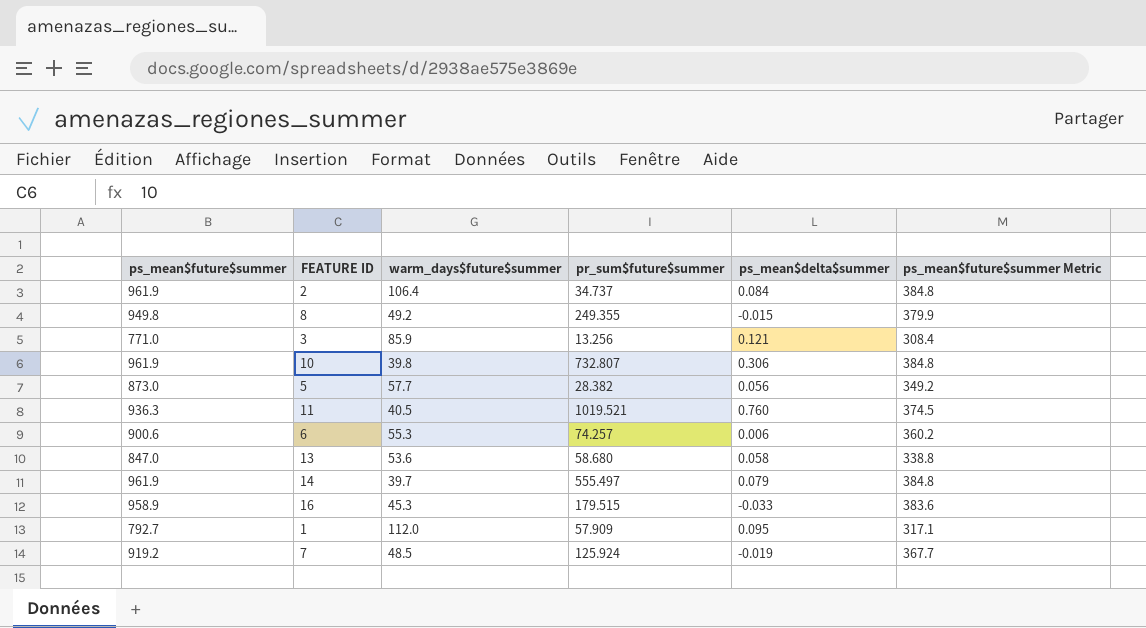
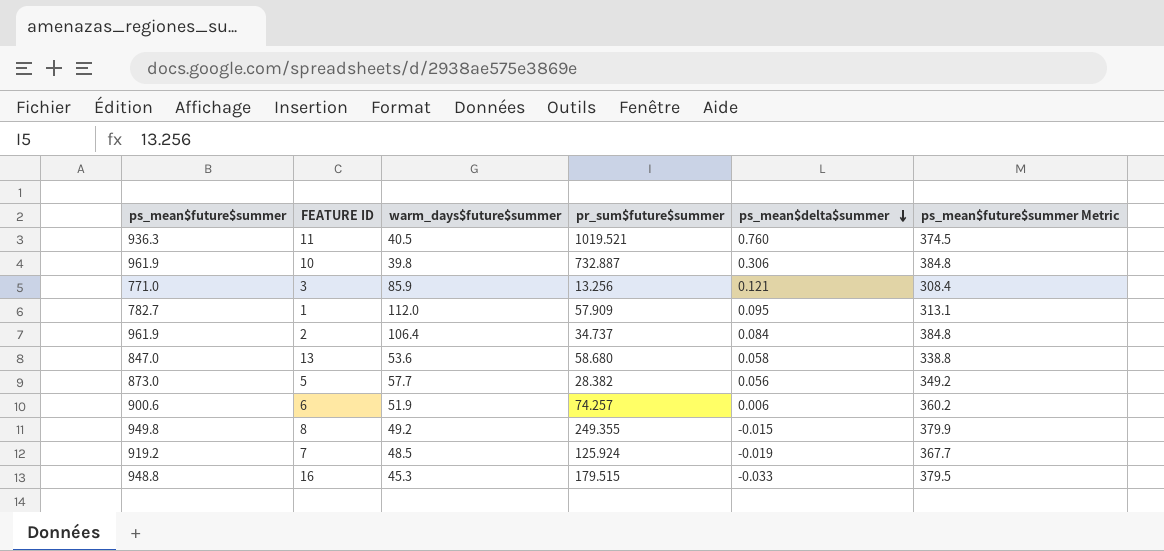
row order: none -> ps_mean$delta$summer descending
row 14: 961.9 | 39.7 | 555.497 | 0.079 | 384.8 -> none
10 | pr_sum$future$summer: 732.807 -> 732.887
1 | ps_mean$future$summer: 792.7 -> 782.7
1 | ps_mean$future$summer Metric: 317.1 -> 313.1
6 | warm_days$future$summer: 55.3 -> 51.9
16 | ps_mean$future$summer: 958.9 -> 948.8
16 | ps_mean$future$summer Metric: 383.6 -> 379.5

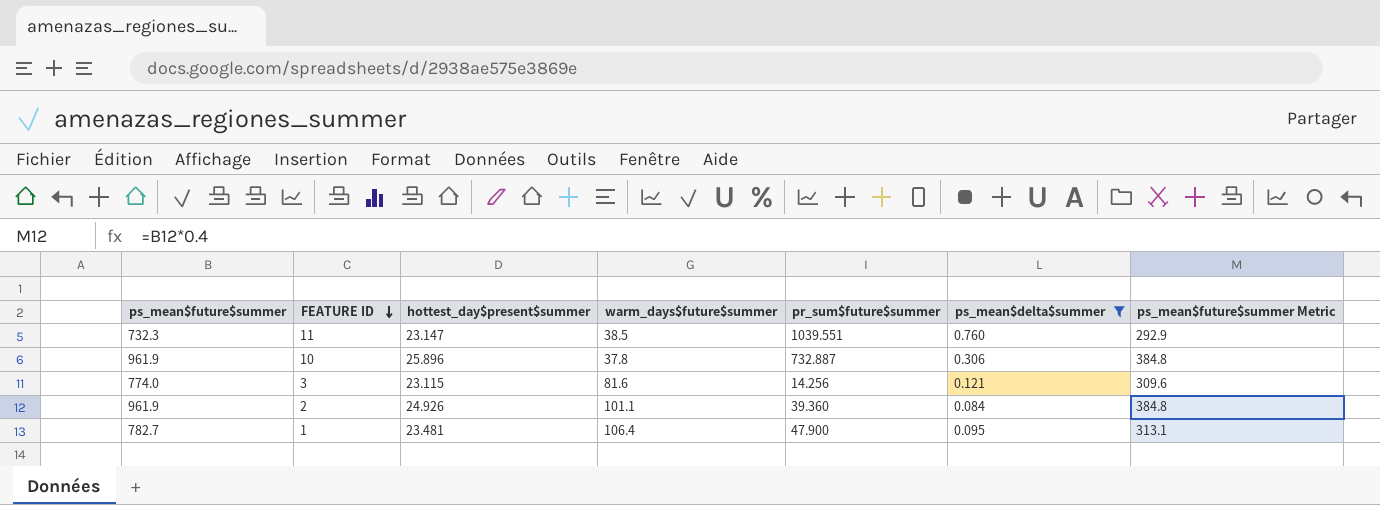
filter: none -> ps_mean$delta$summer >= 0.084
row order: ps_mean$delta$summer descending -> FEATURE ID descending
column hottest_day$present$summer | position: none -> 3
11 | ps_mean$future$summer: 936.3 -> 732.3
11 | warm_days$future$summer: 40.5 -> 38.5
11 | pr_sum$future$summer: 1019.521 -> 1039.551
11 | ps_mean$future$summer Metric: 374.5 -> 292.9
10 | warm_days$future$summer: 39.8 -> 37.8
3 | ps_mean$future$summer: 771.0 -> 774.0
3 | warm_days$future$summer: 85.9 -> 81.6
3 | pr_sum$future$summer: 13.256 -> 14.256
3 | ps_mean$future$summer Metric: 308.4 -> 309.6
2 | warm_days$future$summer: 106.4 -> 101.1
2 | pr_sum$future$summer: 34.737 -> 39.360
1 | warm_days$future$summer: 112.0 -> 106.4
1 | pr_sum$future$summer: 57.909 -> 47.900

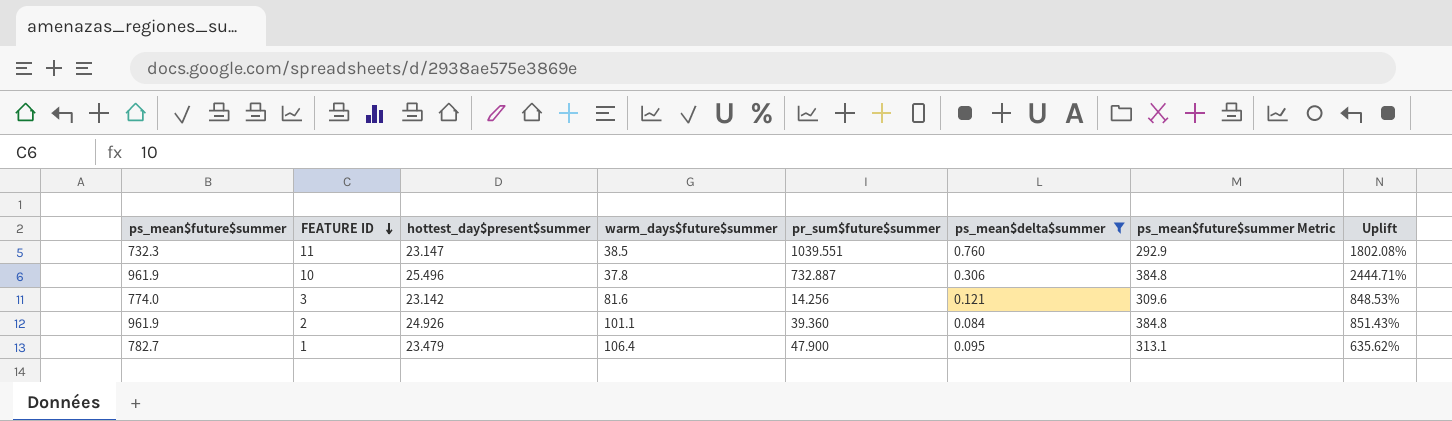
column Uplift | formula: none -> ([ps_mean$future$summer] - [warm_days$future$summer]) / [warm_days$future$summer]
10 | hottest_day$present$summer: 25.896 -> 25.496
3 | hottest_day$present$summer: 23.115 -> 23.142
1 | hottest_day$present$summer: 23.481 -> 23.479

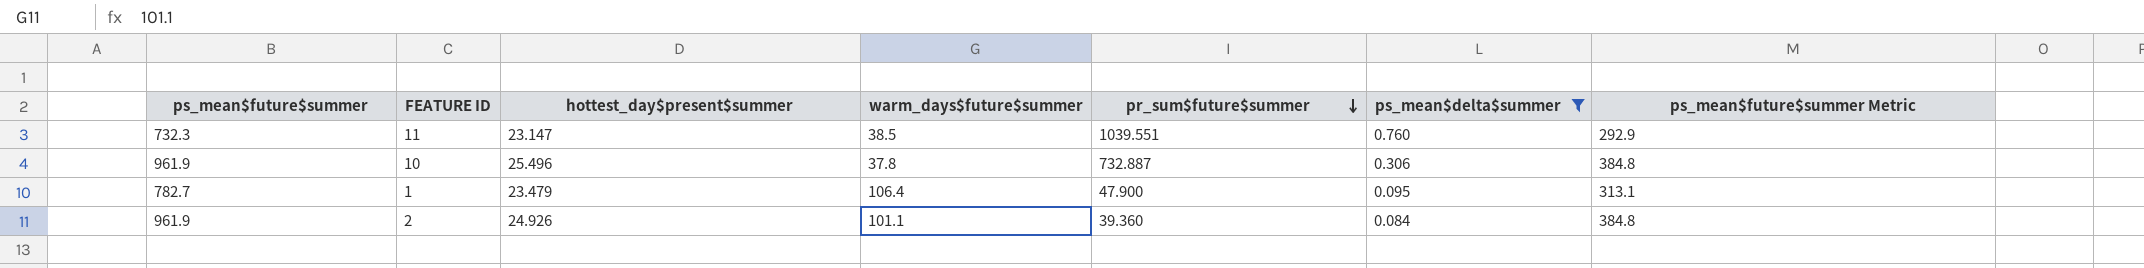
row order: FEATURE ID descending -> pr_sum$future$summer descending
column Uplift | formula: ([ps_mean$future$summer] - [warm_days$future$summer]) / [warm_days$future$summer] -> none
row 3: 774.0 | 23.142 | 81.6 | 14.256 | 0.121 | 309.6 | 848.53% -> none

